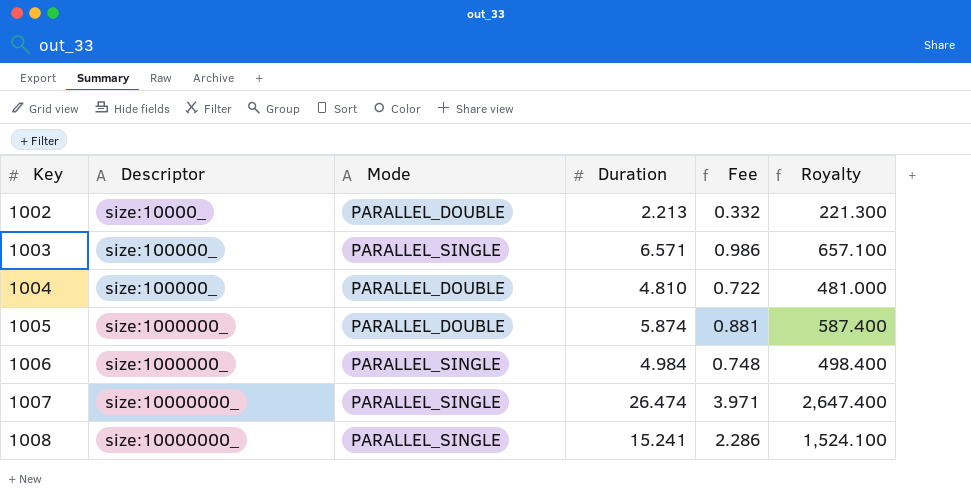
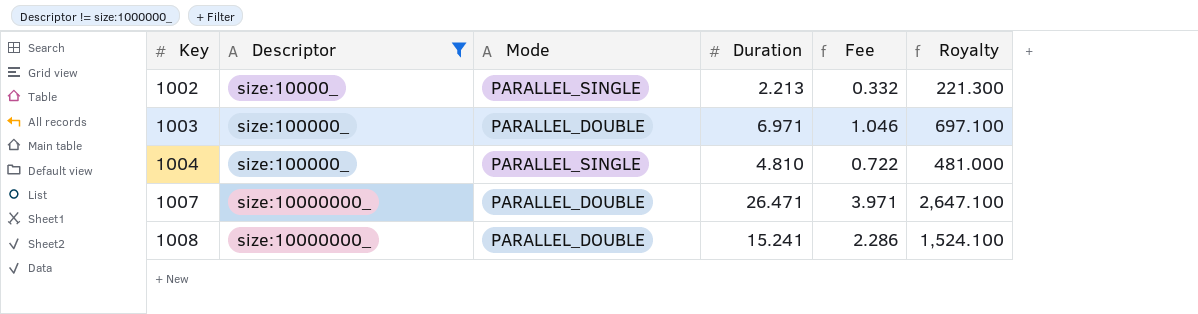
filter: none -> Descriptor != size:1000000_
1002 | Mode: PARALLEL_DOUBLE -> PARALLEL_SINGLE
1003 | Mode: PARALLEL_SINGLE -> PARALLEL_DOUBLE
1003 | Duration: 6.571 -> 6.971
1003 | Fee: 0.986 -> 1.046
1003 | Royalty: 657.100 -> 697.100
1004 | Mode: PARALLEL_DOUBLE -> PARALLEL_SINGLE
1007 | Mode: PARALLEL_SINGLE -> PARALLEL_DOUBLE
1007 | Duration: 26.474 -> 26.471
1007 | Royalty: 2,647.400 -> 2,647.100
1008 | Mode: PARALLEL_SINGLE -> PARALLEL_DOUBLE

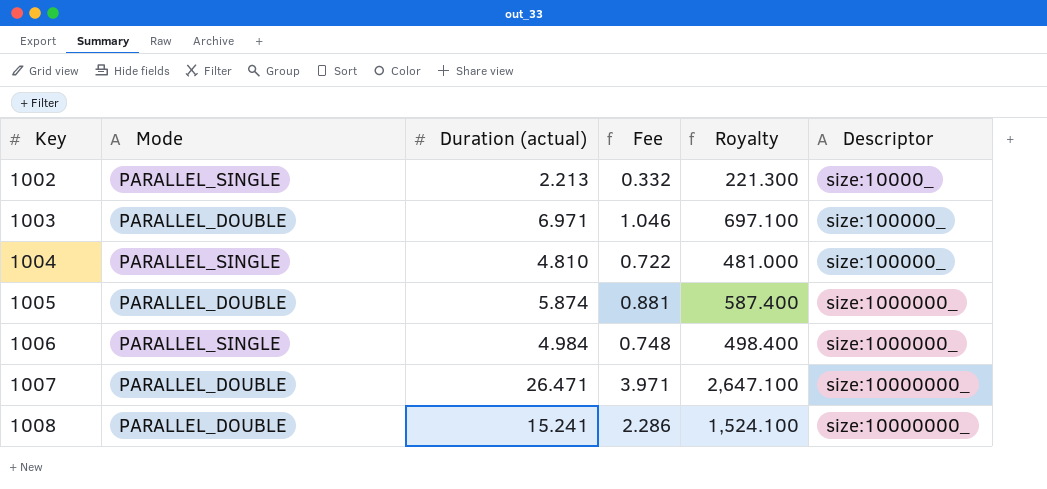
filter: Descriptor != size:1000000_ -> none
column name: Duration -> Duration (actual)
column Descriptor | position: 2 -> 6

